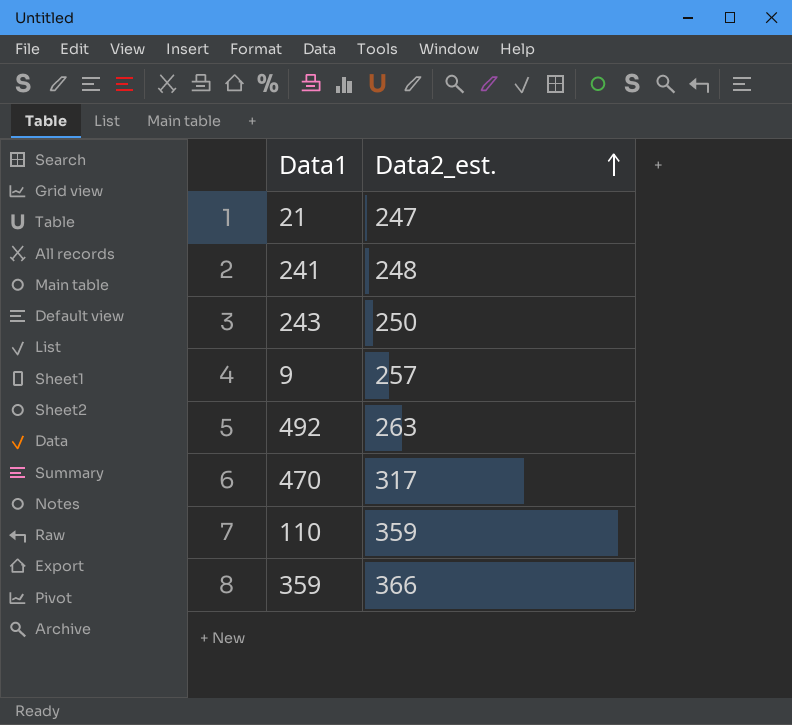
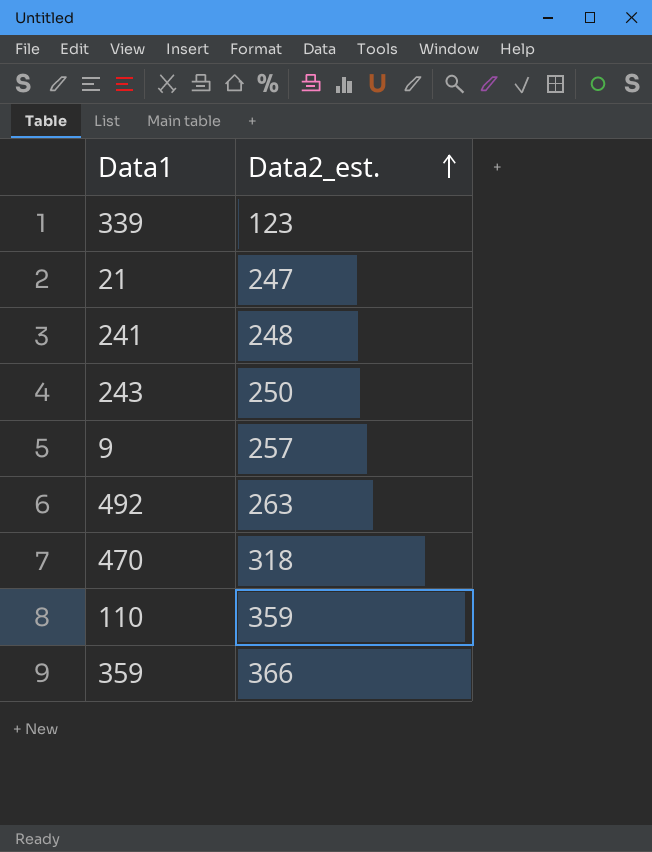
row 339: none -> 123
470 | Data2_est.: 317 -> 318

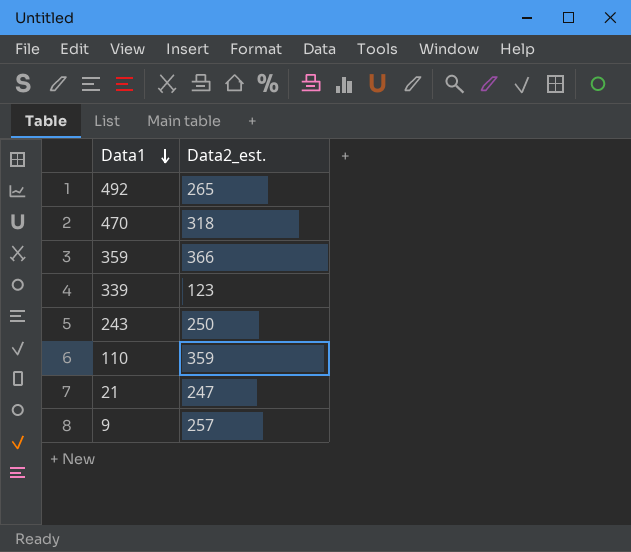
row order: Data2_est. ascending -> Data1 descending
row 241: 248 -> none
492 | Data2_est.: 263 -> 265

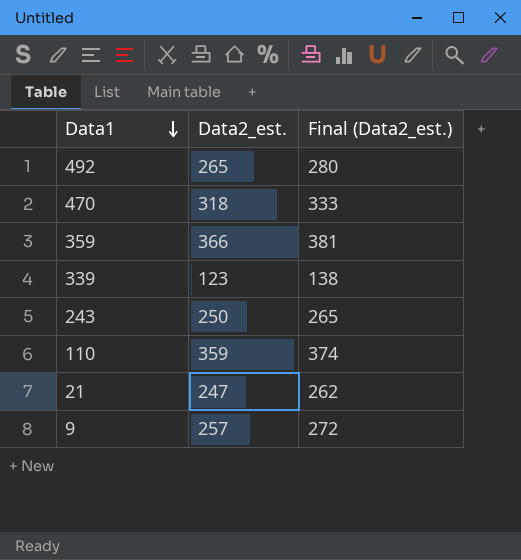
column Final (Data2_est.) | formula: none -> [Data2_est.] + 15

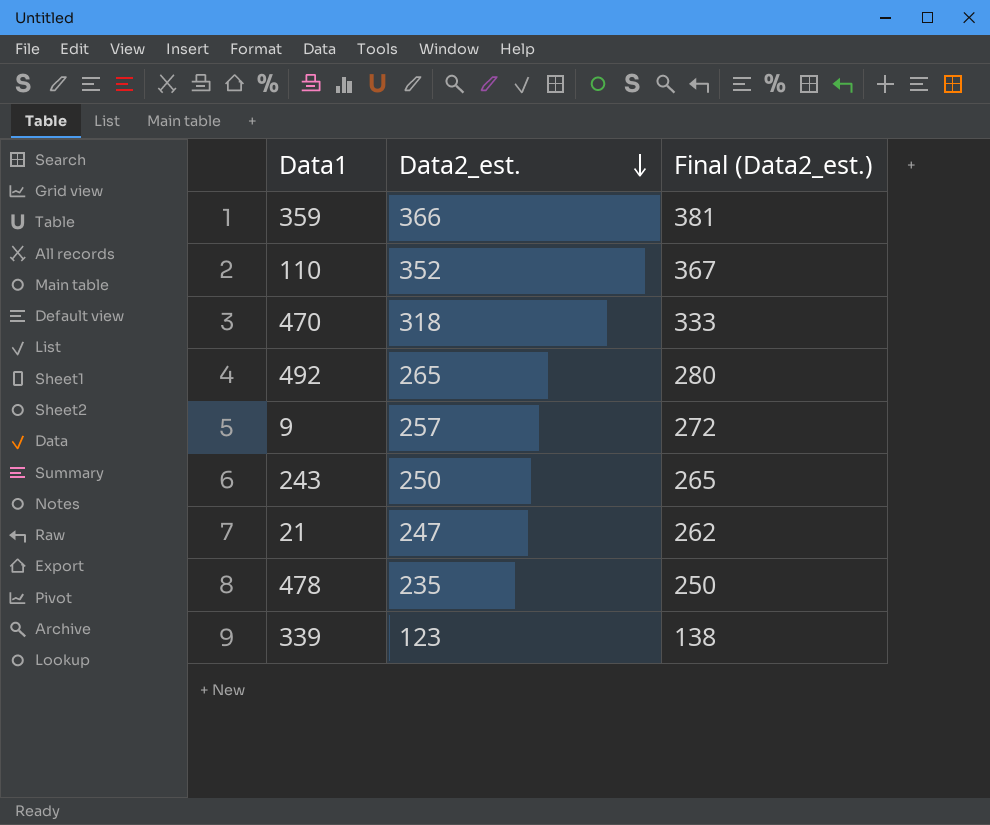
row order: Data1 descending -> Data2_est. descending
110 | Data2_est.: 359 -> 352
110 | Final (Data2_est.): 374 -> 367
row 478: none -> 235 | 250

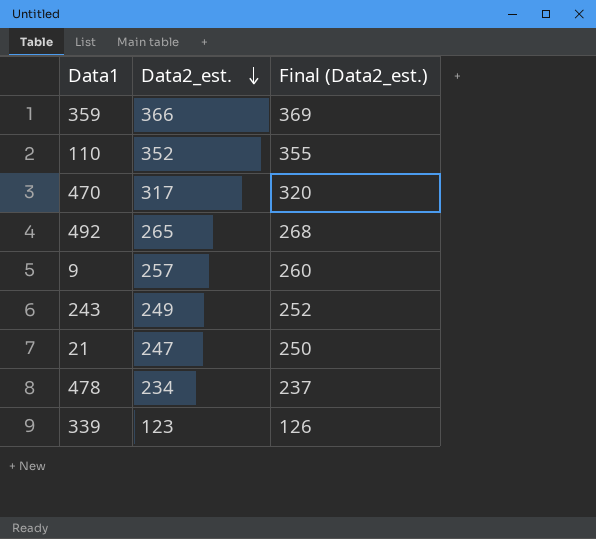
column Final (Data2_est.) | formula: [Data2_est.] + 15 -> [Data2_est.] + 3
470 | Data2_est.: 318 -> 317
243 | Data2_est.: 250 -> 249
478 | Data2_est.: 235 -> 234

